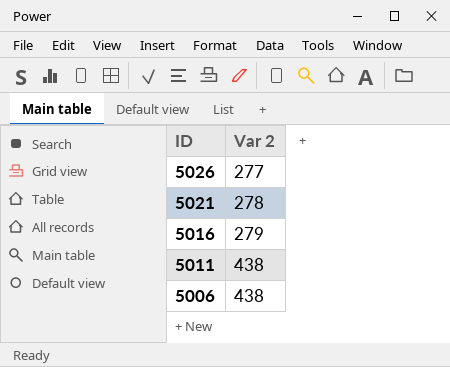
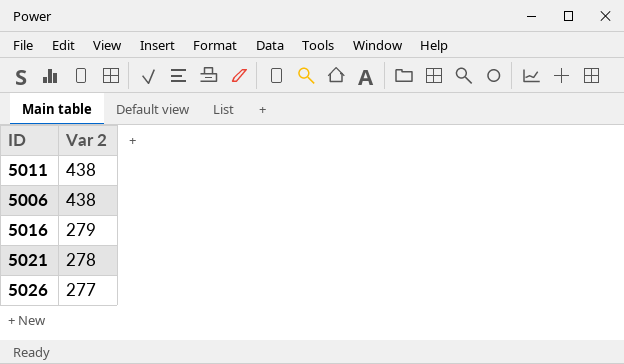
row order: ID descending -> Var 2 descending

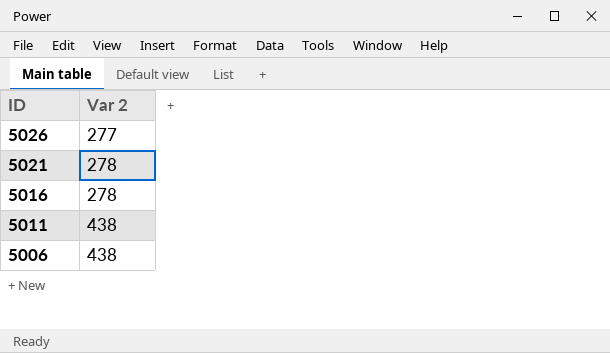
row order: Var 2 descending -> ID descending
5016 | Var 2: 279 -> 278

